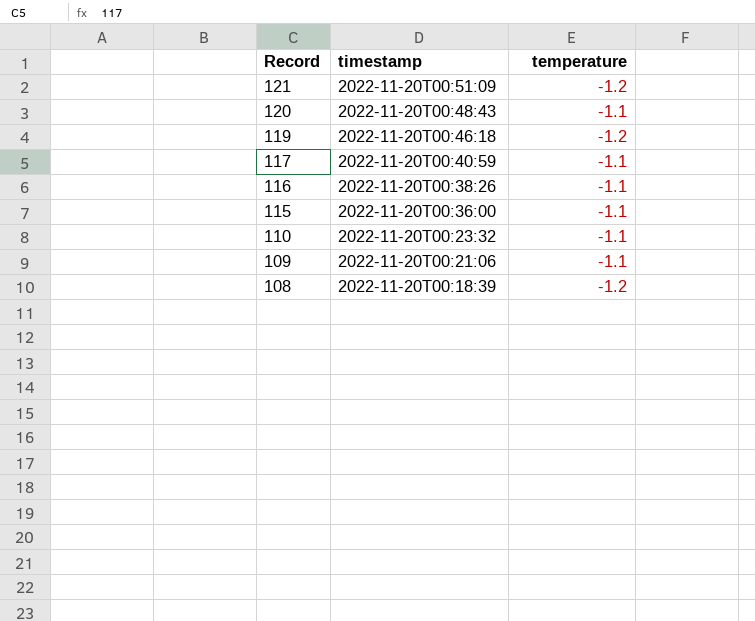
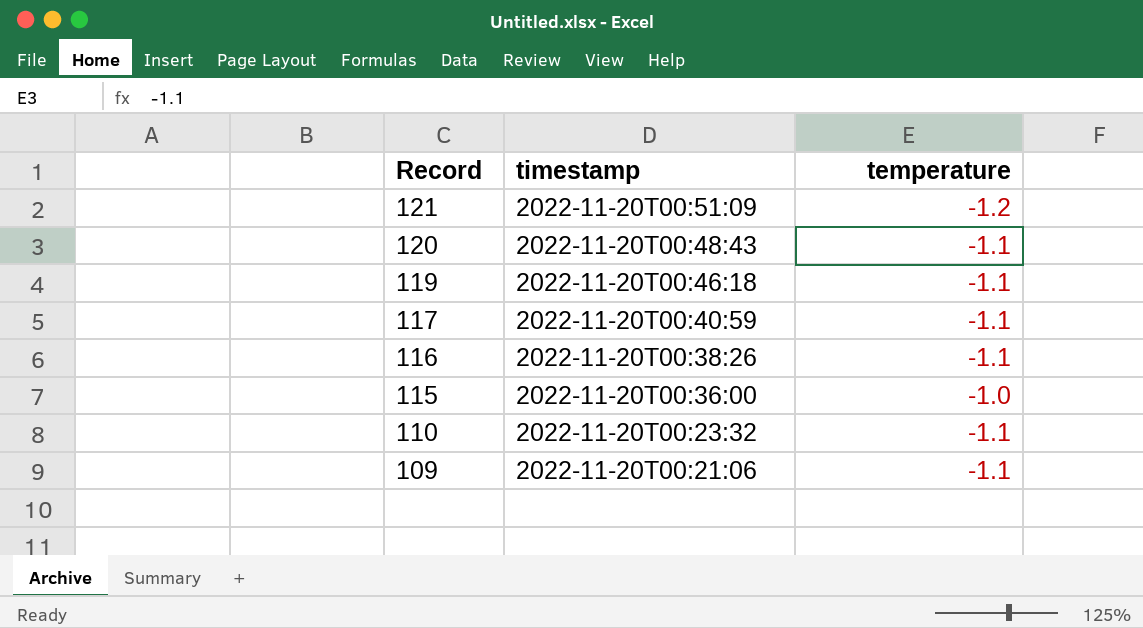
row 108: 2022-11-20T00:18:39 | -1.2 -> none
119 | temperature: -1.2 -> -1.1
115 | temperature: -1.1 -> -1.0

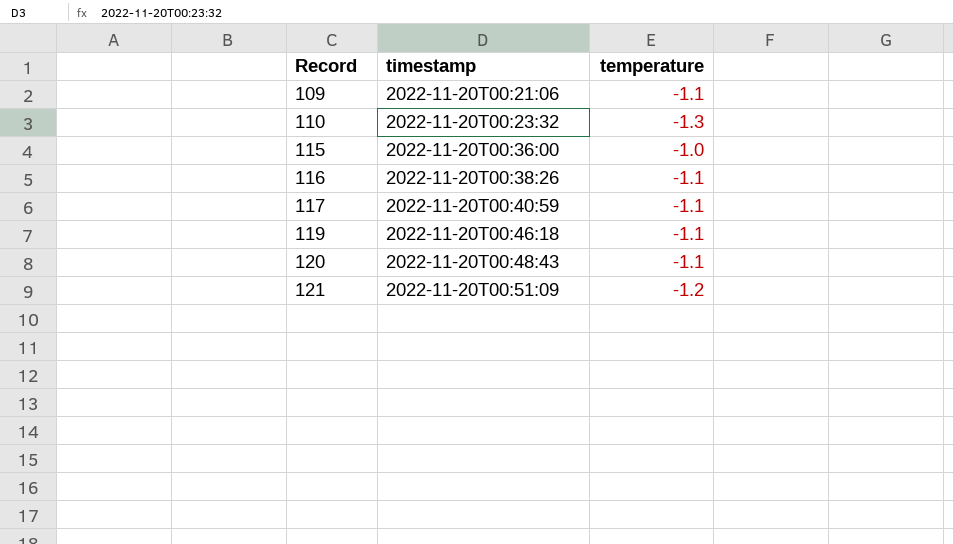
row order: Record descending -> Record ascending
110 | temperature: -1.1 -> -1.3

